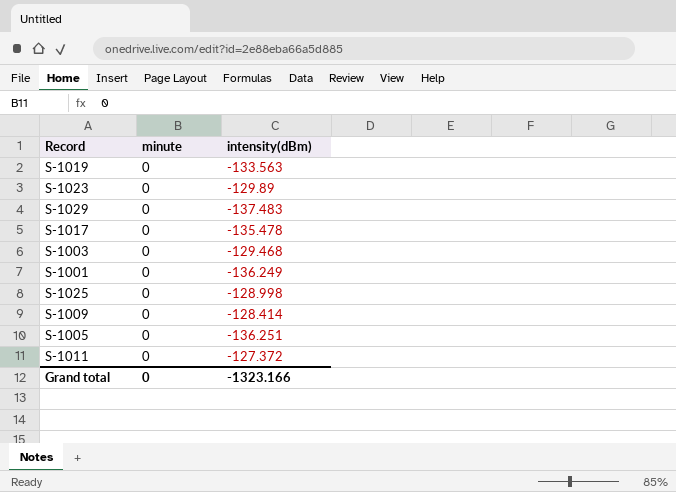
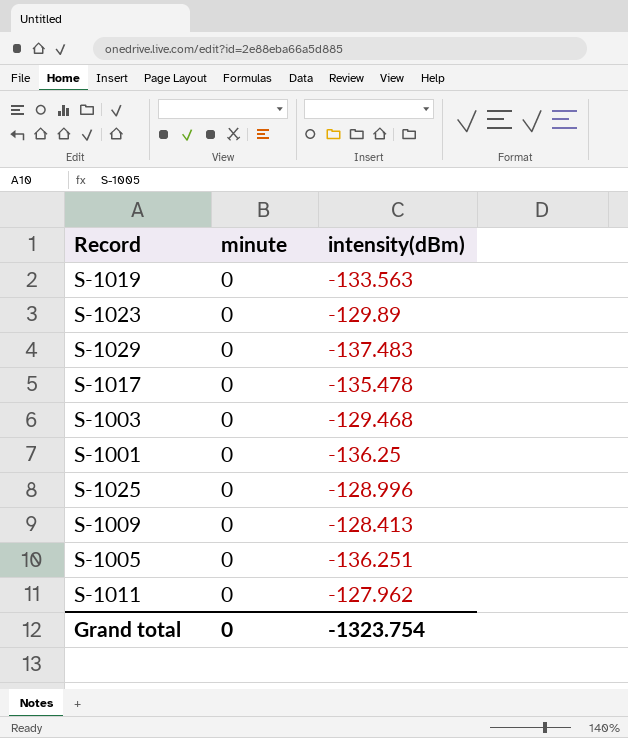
S-1001 | intensity(dBm): -136.249 -> -136.25
S-1025 | intensity(dBm): -128.998 -> -128.996
S-1009 | intensity(dBm): -128.414 -> -128.413
S-1011 | intensity(dBm): -127.372 -> -127.962
Grand total | intensity(dBm): -1323.166 -> -1323.754

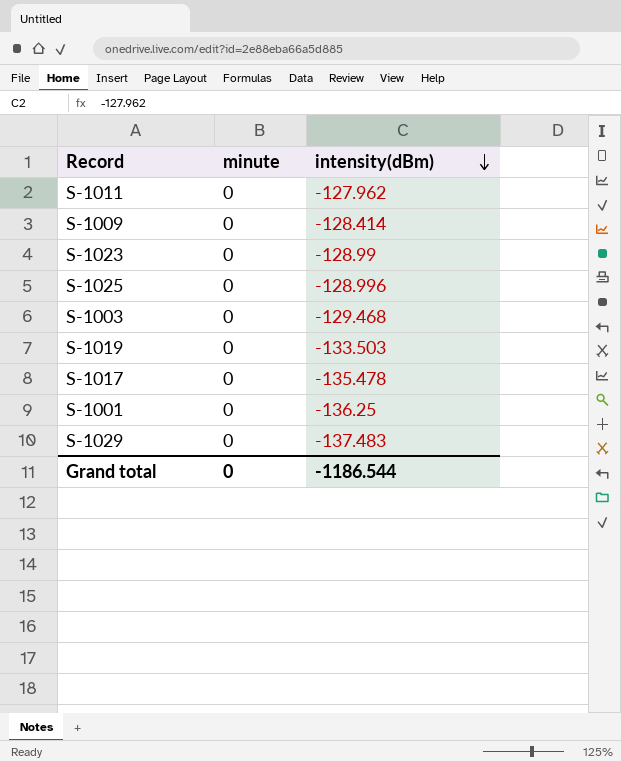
row order: none -> intensity(dBm) descending
row S-1005: 0 | -136.251 -> none
S-1009 | intensity(dBm): -128.413 -> -128.414
S-1023 | intensity(dBm): -129.89 -> -128.99
S-1019 | intensity(dBm): -133.563 -> -133.503
Grand total | intensity(dBm): -1323.754 -> -1186.544

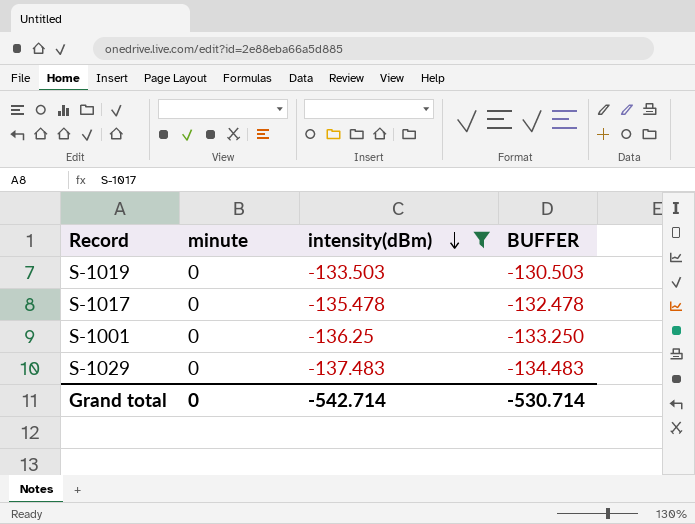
filter: none -> intensity(dBm) <= -133.503
column BUFFER | formula: none -> [intensity(dBm)] + 3
Grand total | intensity(dBm): -1186.544 -> -542.714

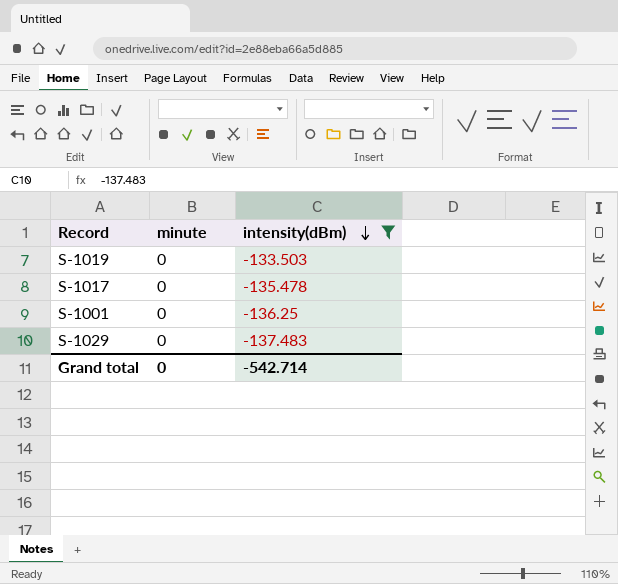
column BUFFER | formula: [intensity(dBm)] + 3 -> none

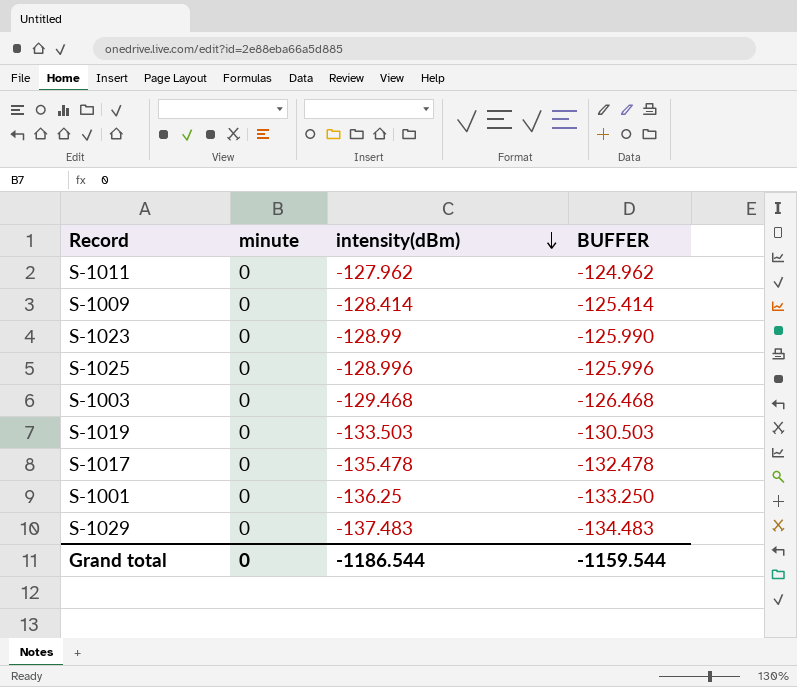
filter: intensity(dBm) <= -133.503 -> none
column BUFFER | formula: none -> [intensity(dBm)] + 3
Grand total | intensity(dBm): -542.714 -> -1186.544

